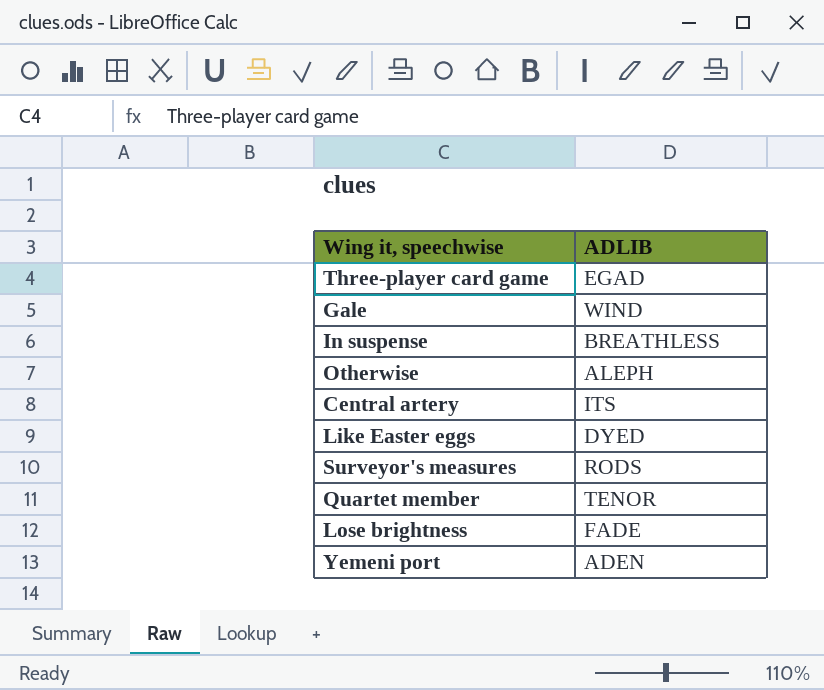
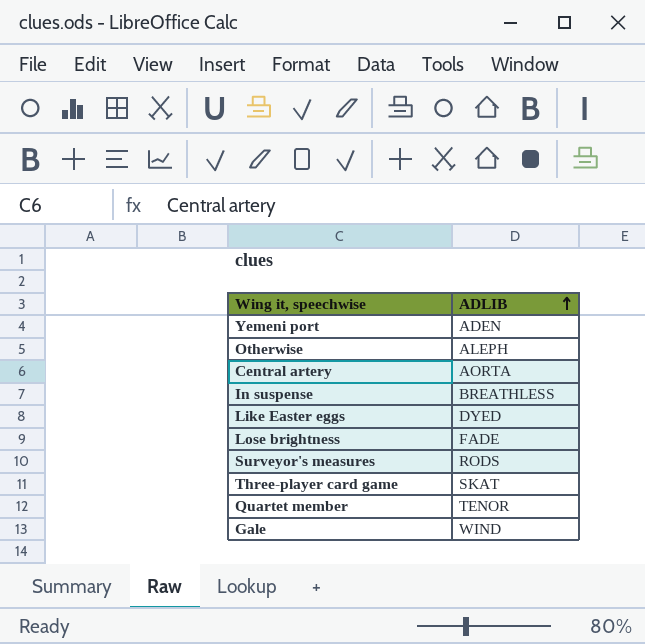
row order: none -> ADLIB ascending
Central artery | ADLIB: ITS -> AORTA
Three-player card game | ADLIB: EGAD -> SKAT

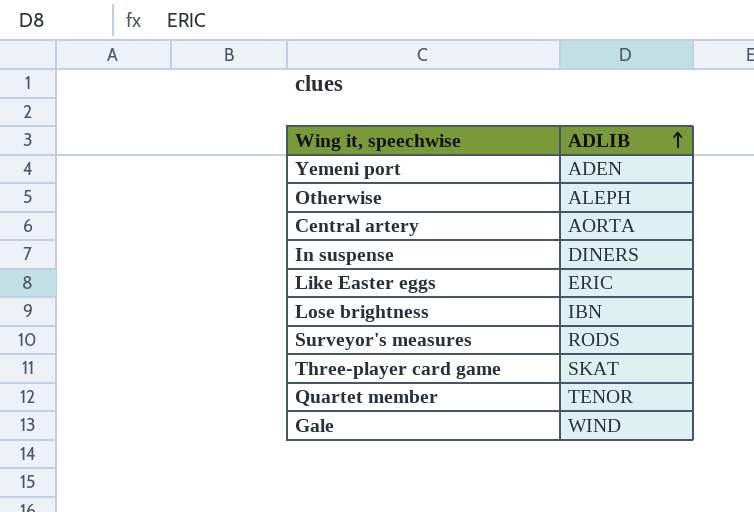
In suspense | ADLIB: BREATHLESS -> DINERS
Like Easter eggs | ADLIB: DYED -> ERIC
Lose brightness | ADLIB: FADE -> IBN

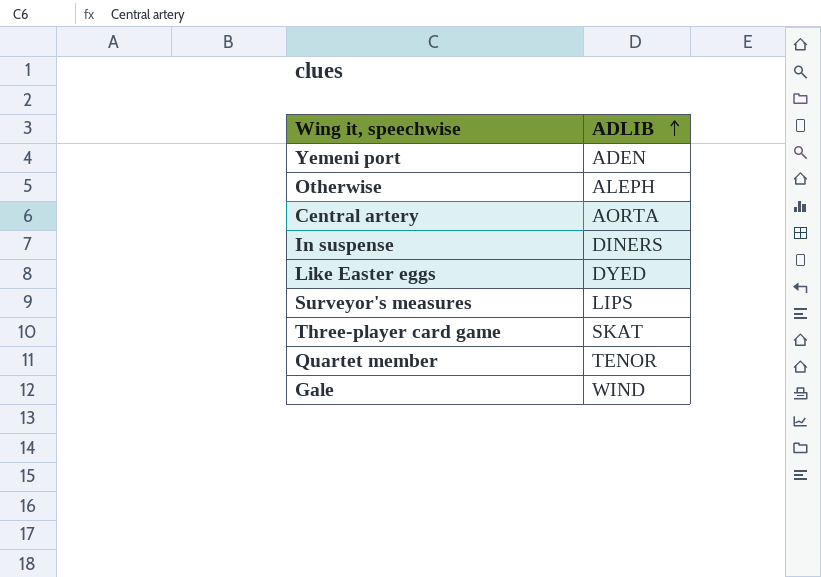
row Lose brightness: IBN -> none
Like Easter eggs | ADLIB: ERIC -> DYED
Surveyor's measures | ADLIB: RODS -> LIPS

